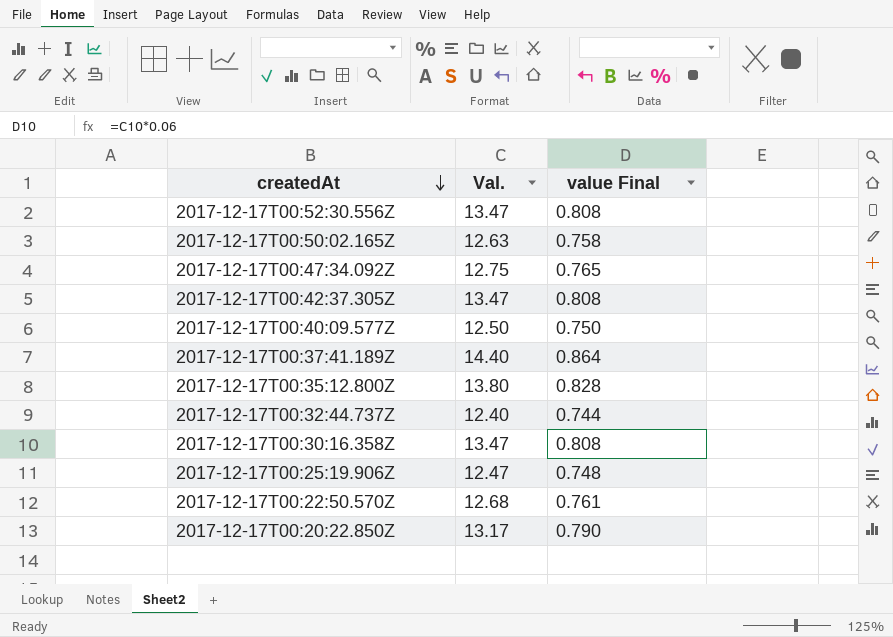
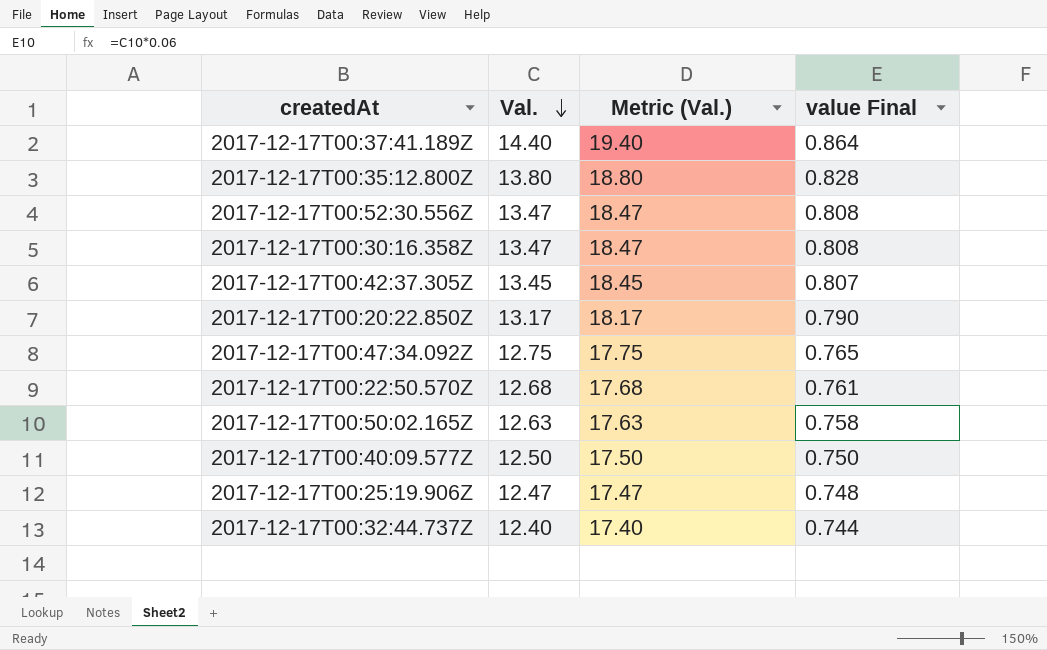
row order: createdAt descending -> Val. descending
column Metric (Val.) | formula: none -> [Val.] + 5
2017-12-17T00:42:37.305Z | Val.: 13.47 -> 13.45
2017-12-17T00:42:37.305Z | value Final: 0.808 -> 0.807

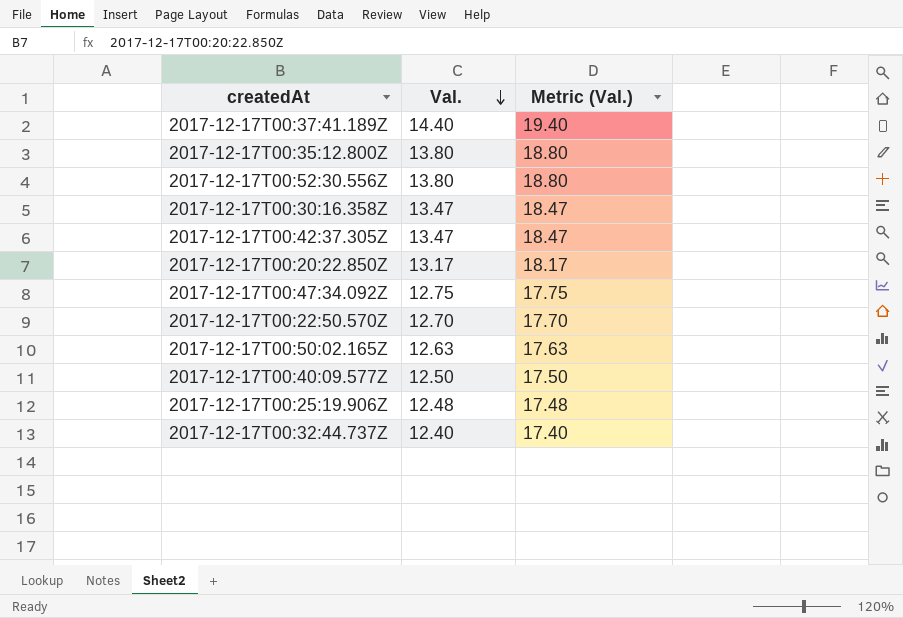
column value Final | formula: [Val.] * 0.06 -> none
2017-12-17T00:52:30.556Z | Val.: 13.47 -> 13.80
2017-12-17T00:52:30.556Z | Metric (Val.): 18.47 -> 18.80
2017-12-17T00:42:37.305Z | Val.: 13.45 -> 13.47
2017-12-17T00:42:37.305Z | Metric (Val.): 18.45 -> 18.47
2017-12-17T00:22:50.570Z | Val.: 12.68 -> 12.70
2017-12-17T00:22:50.570Z | Metric (Val.): 17.68 -> 17.70
2017-12-17T00:25:19.906Z | Val.: 12.47 -> 12.48
2017-12-17T00:25:19.906Z | Metric (Val.): 17.47 -> 17.48

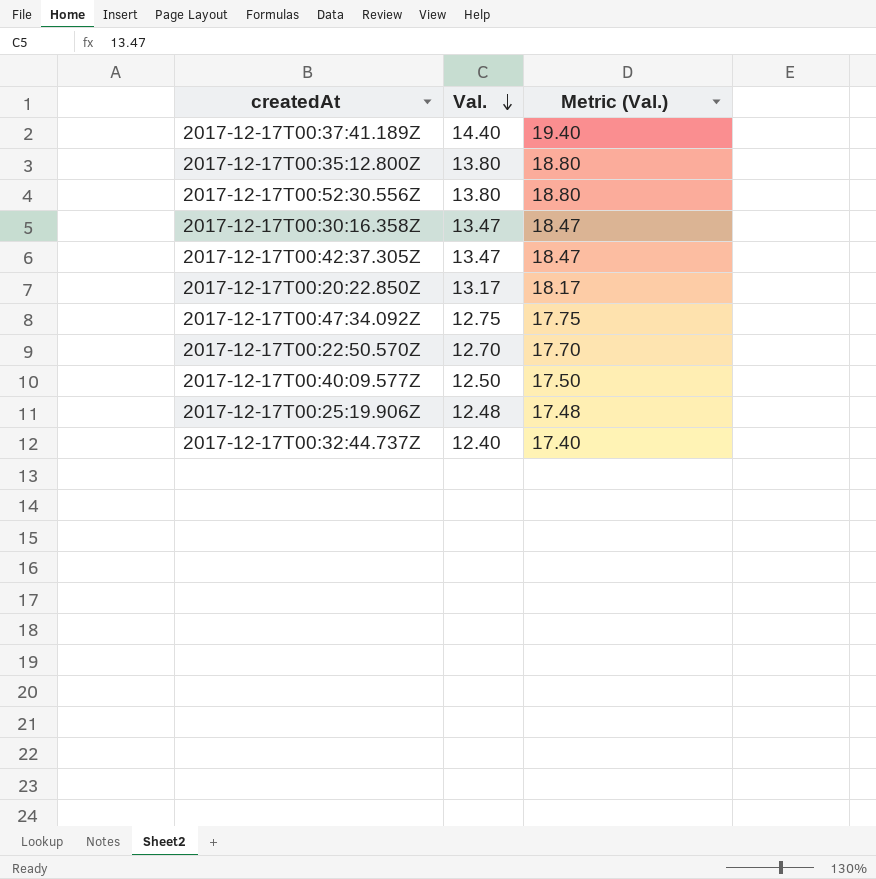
row 2017-12-17T00:50:02.165Z: 12.63 | 17.63 -> none

